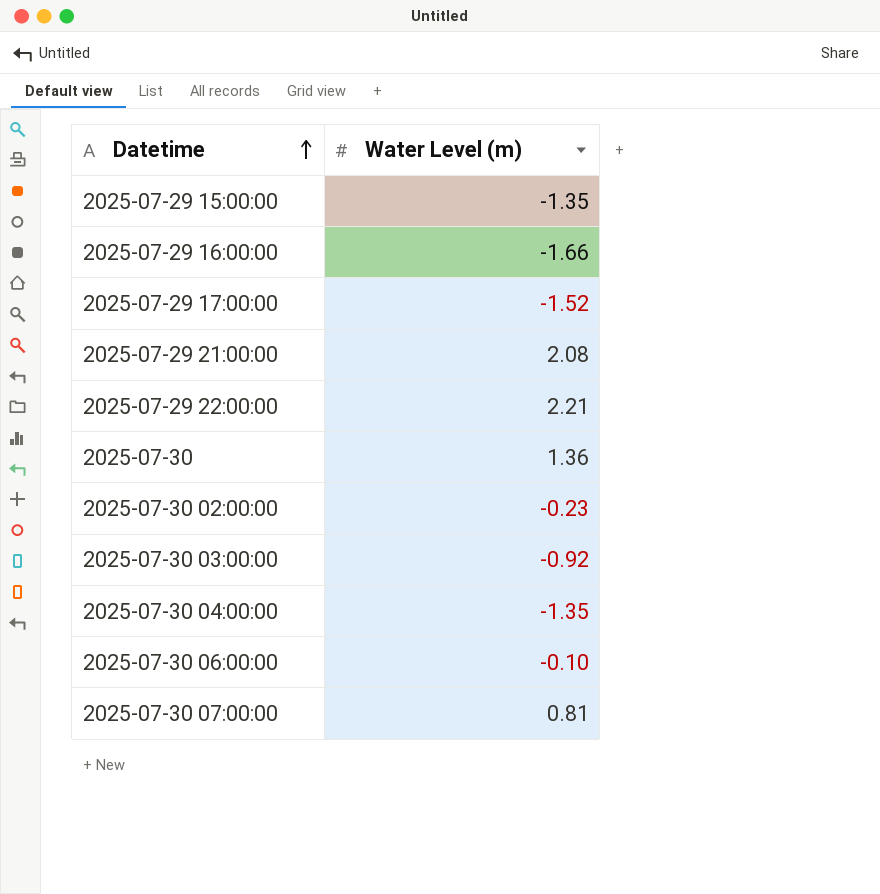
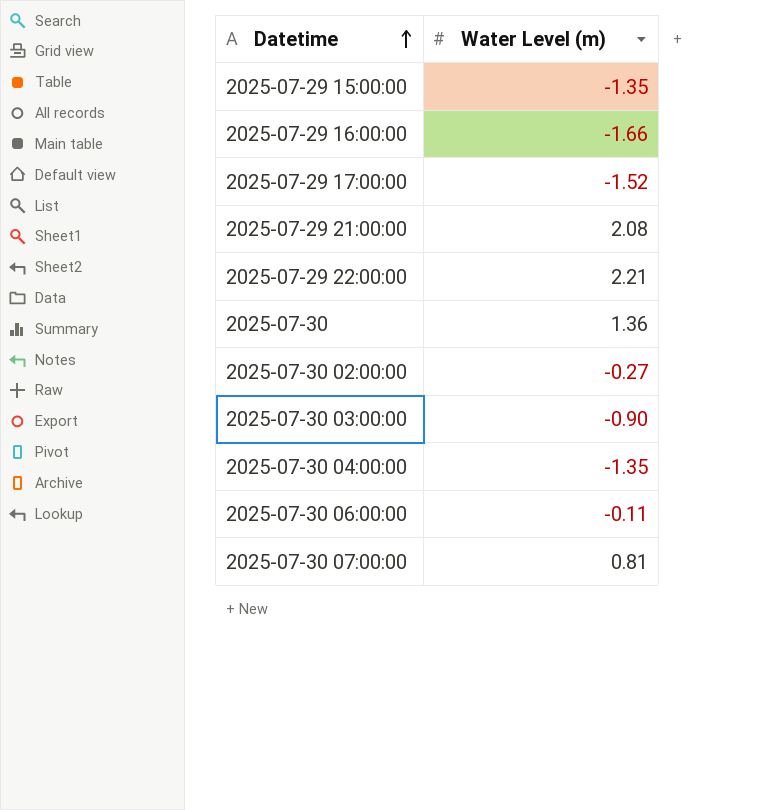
2025-07-30 02:00:00 | Water Level (m): -0.23 -> -0.27
2025-07-30 03:00:00 | Water Level (m): -0.92 -> -0.90
2025-07-30 06:00:00 | Water Level (m): -0.10 -> -0.11

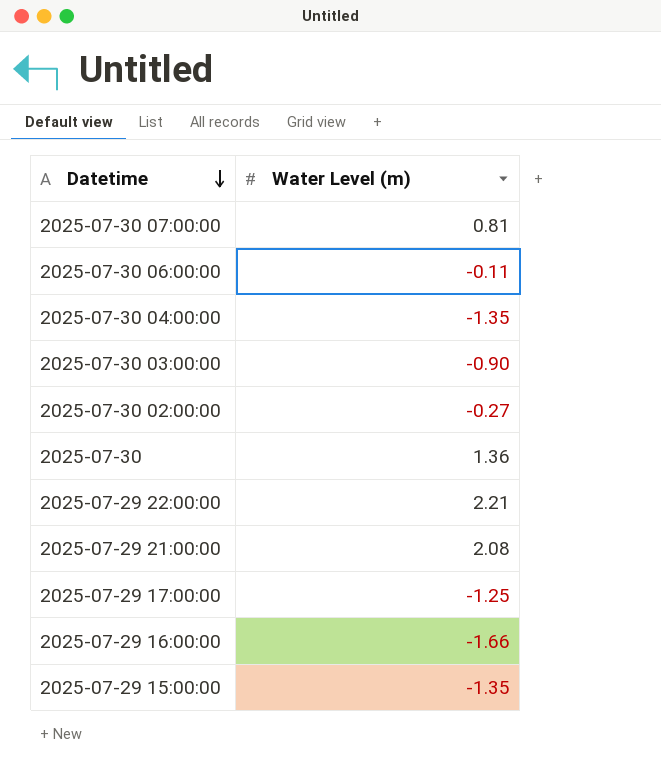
row order: Datetime ascending -> Datetime descending
2025-07-29 17:00:00 | Water Level (m): -1.52 -> -1.25

